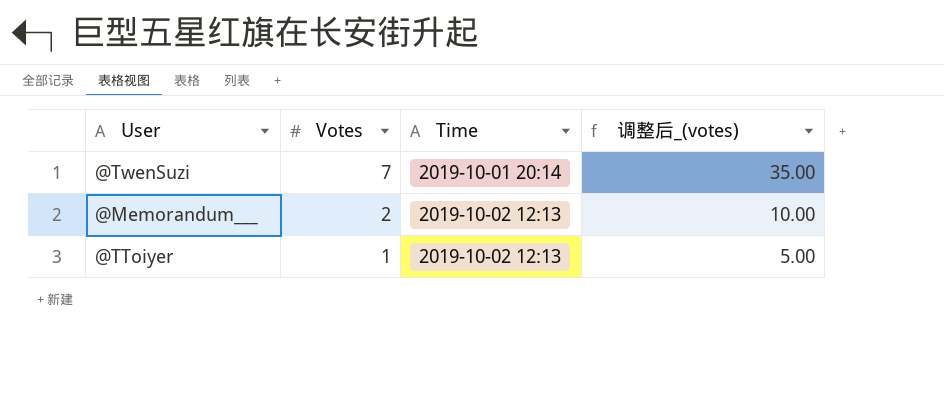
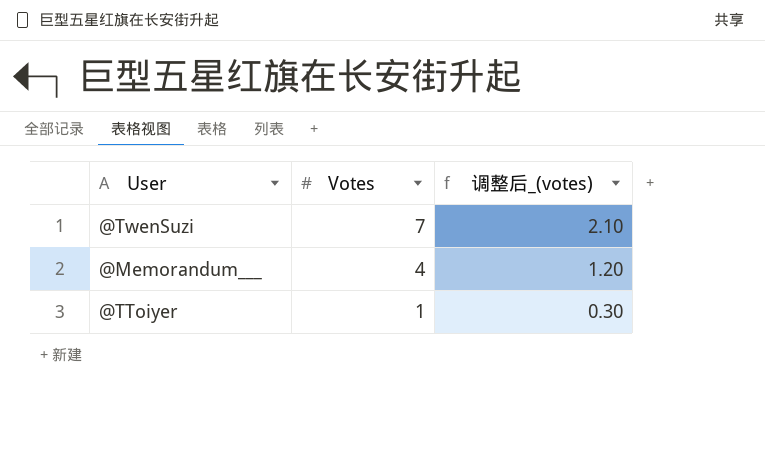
column Time | position: 3 -> none
column 调整后_(votes) | formula: [Votes] * 5 -> [Votes] * 0.3
@Memorandum___ | Votes: 2 -> 4

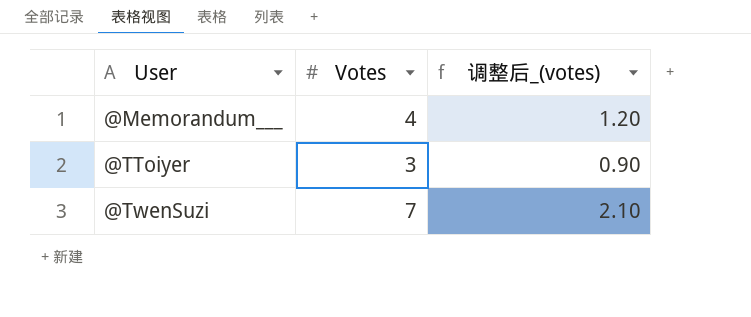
row order: Votes descending -> User ascending
@TToiyer | Votes: 1 -> 3
@TToiyer | 调整后_(votes): 0.30 -> 0.90

